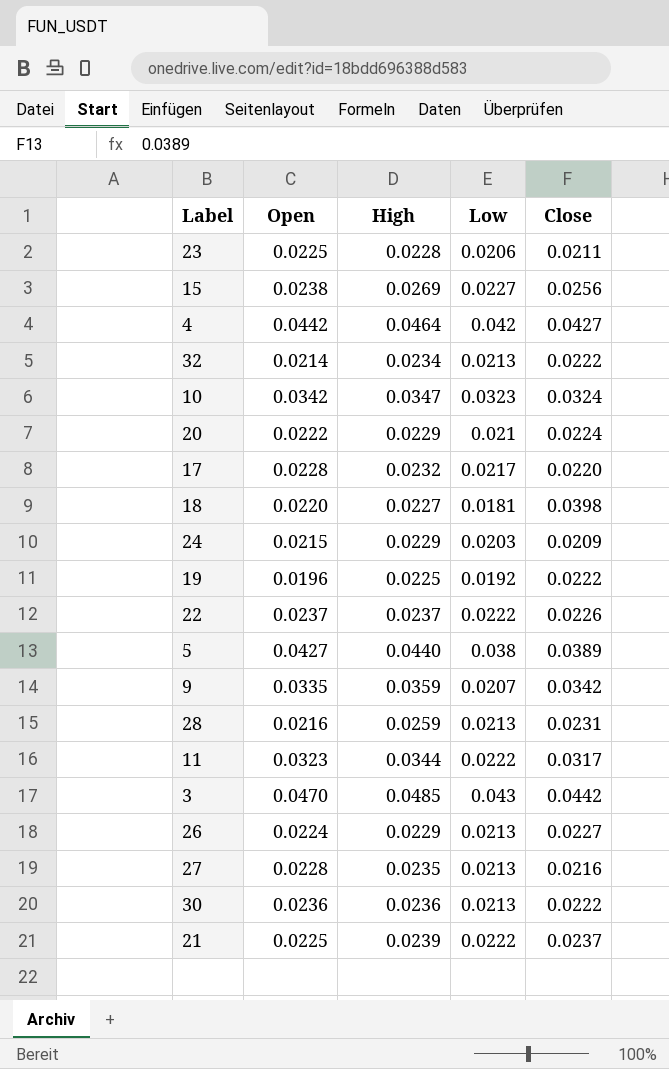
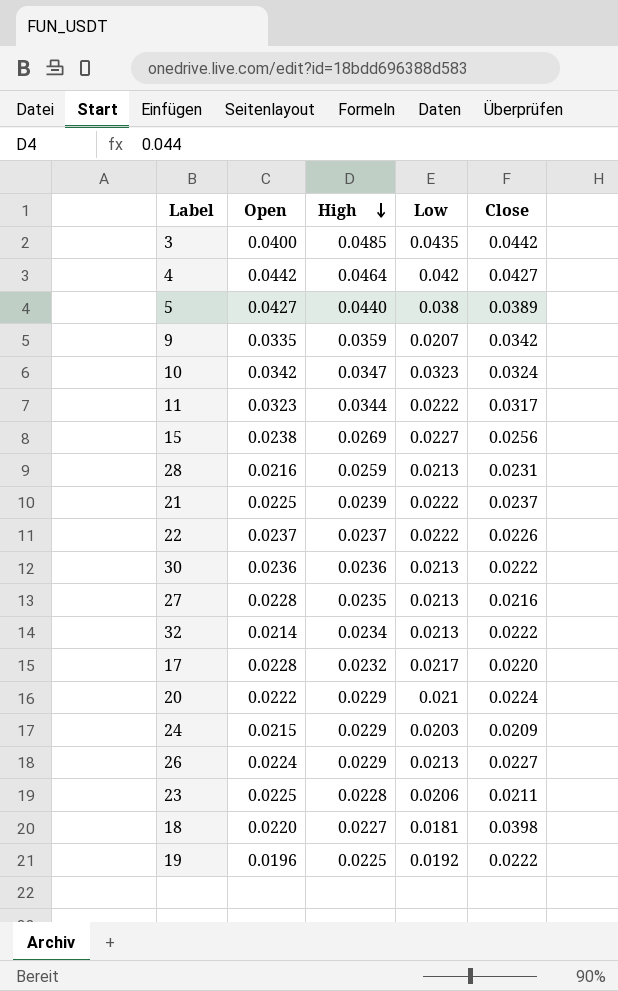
row order: none -> High descending
3 | Open: 0.0470 -> 0.0400
3 | Low: 0.043 -> 0.0435

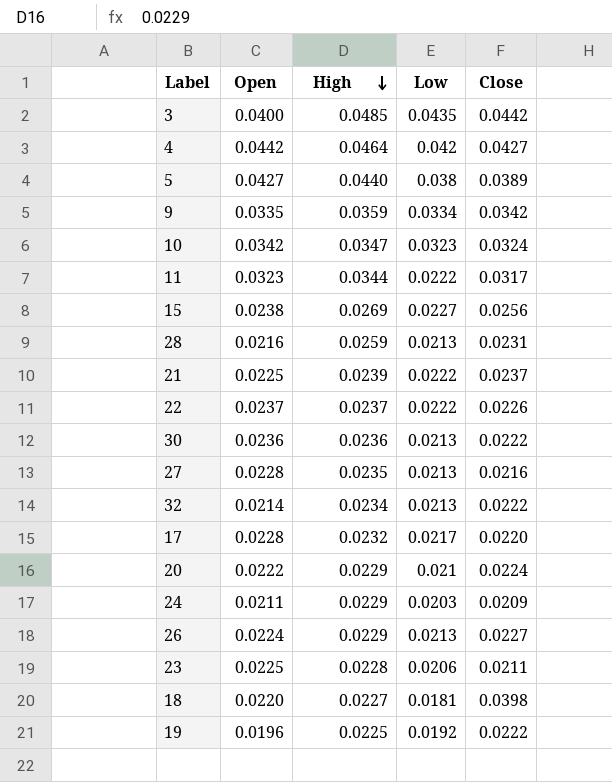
9 | Low: 0.0207 -> 0.0334
24 | Open: 0.0215 -> 0.0211

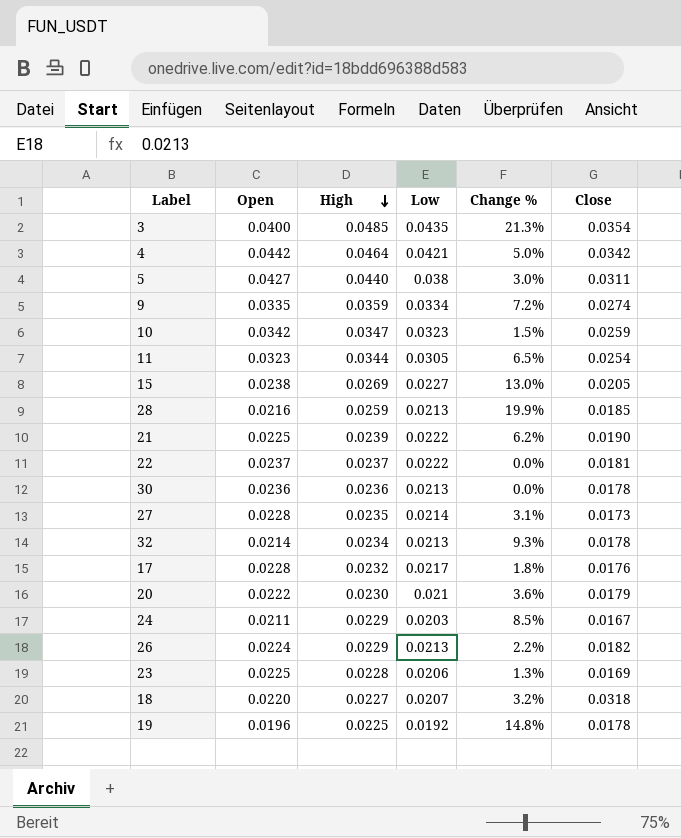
column Change % | formula: none -> ([High] - [Open]) / [Open]
3 | Close: 0.0442 -> 0.0354
4 | Low: 0.042 -> 0.0421
4 | Close: 0.0427 -> 0.0342
5 | Close: 0.0389 -> 0.0311
9 | Close: 0.0342 -> 0.0274
10 | Close: 0.0324 -> 0.0259
11 | Low: 0.0222 -> 0.0305
11 | Close: 0.0317 -> 0.0254
15 | Close: 0.0256 -> 0.0205
28 | Close: 0.0231 -> 0.0185
21 | Close: 0.0237 -> 0.0190
22 | Close: 0.0226 -> 0.0181
30 | Close: 0.0222 -> 0.0178
27 | Low: 0.0213 -> 0.0214
27 | Close: 0.0216 -> 0.0173
32 | Close: 0.0222 -> 0.0178
17 | Close: 0.0220 -> 0.0176
20 | High: 0.0229 -> 0.0230
20 | Close: 0.0224 -> 0.0179
24 | Close: 0.0209 -> 0.0167
26 | Close: 0.0227 -> 0.0182
23 | Close: 0.0211 -> 0.0169
18 | Low: 0.0181 -> 0.0207
18 | Close: 0.0398 -> 0.0318
19 | Close: 0.0222 -> 0.0178

